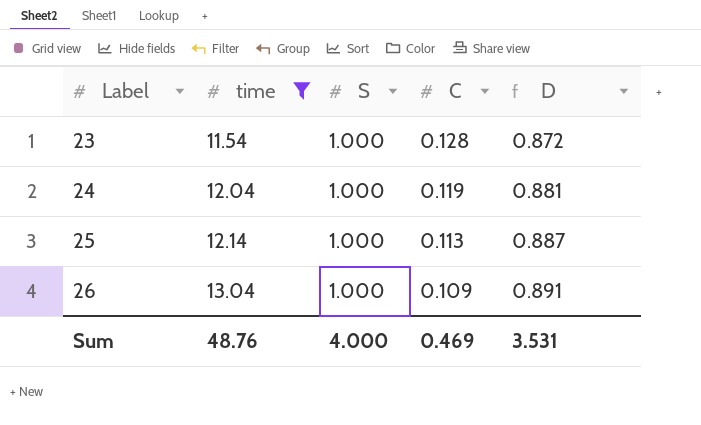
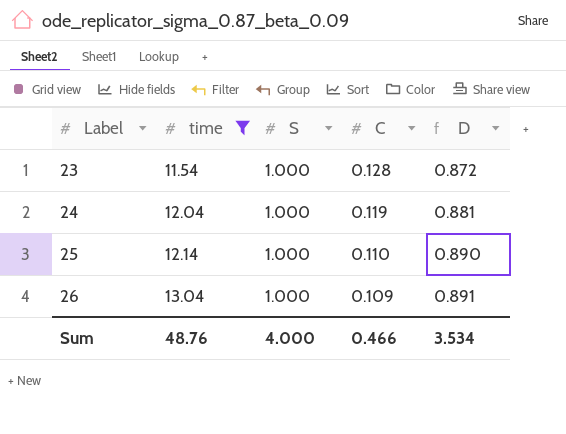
25 | C: 0.113 -> 0.110
25 | D: 0.887 -> 0.890
Sum | C: 0.469 -> 0.466
Sum | D: 3.531 -> 3.534

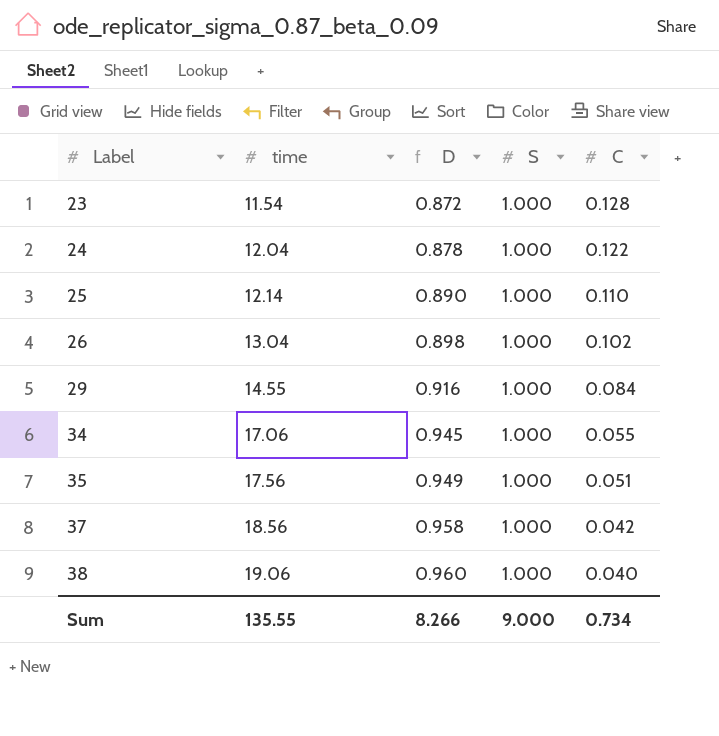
filter: time <= 13.04 -> none
column D | position: 5 -> 3
24 | D: 0.881 -> 0.878
24 | C: 0.119 -> 0.122
26 | D: 0.891 -> 0.898
26 | C: 0.109 -> 0.102
Sum | time: 48.76 -> 135.55
Sum | D: 3.534 -> 8.266
Sum | S: 4.000 -> 9.000
Sum | C: 0.466 -> 0.734

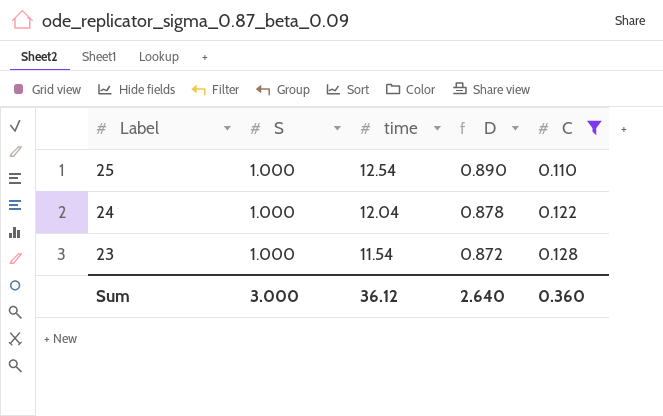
filter: none -> C >= 0.110
row order: Label ascending -> Label descending
column S | position: 4 -> 2
25 | time: 12.14 -> 12.54
Sum | S: 9.000 -> 3.000
Sum | time: 135.55 -> 36.12
Sum | D: 8.266 -> 2.640
Sum | C: 0.734 -> 0.360

